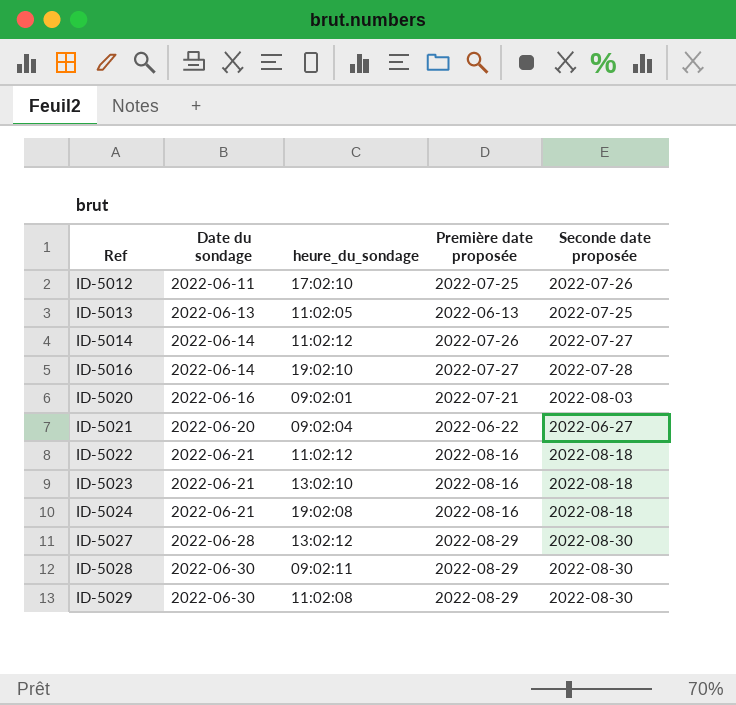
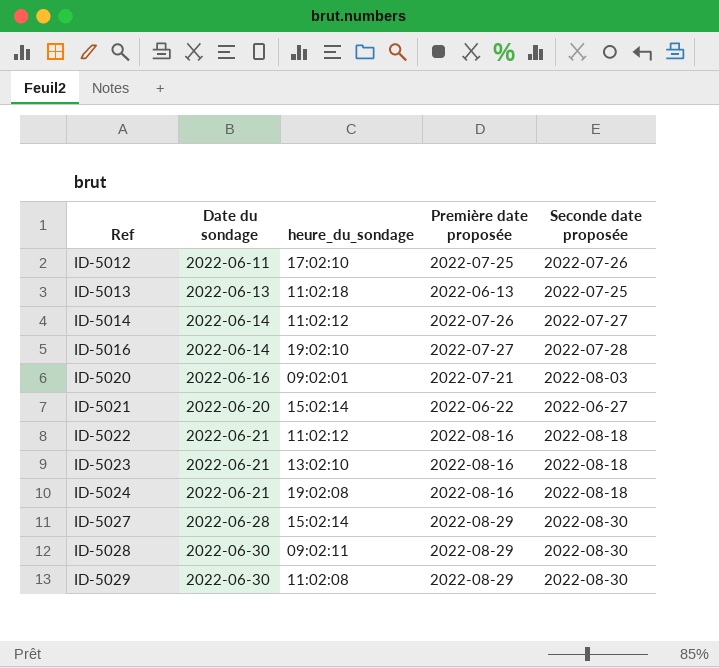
ID-5013 | heure_du_sondage: 11:02:05 -> 11:02:18
ID-5021 | heure_du_sondage: 09:02:04 -> 15:02:14
ID-5027 | heure_du_sondage: 13:02:12 -> 15:02:14

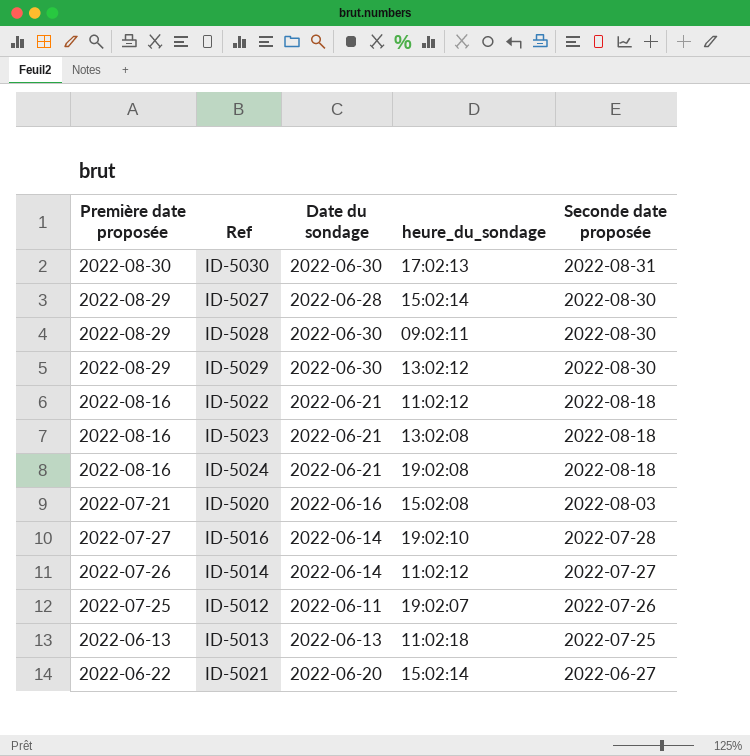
row order: Ref ascending -> Seconde date proposée descending
column Première date proposée | position: 4 -> 1
row ID-5030: none -> 2022-08-30 | 2022-06-30 | 17:02:13 | 2022-08-31
ID-5029 | heure_du_sondage: 11:02:08 -> 13:02:12
ID-5023 | heure_du_sondage: 13:02:10 -> 13:02:08
ID-5020 | heure_du_sondage: 09:02:01 -> 15:02:08
ID-5012 | heure_du_sondage: 17:02:10 -> 19:02:07

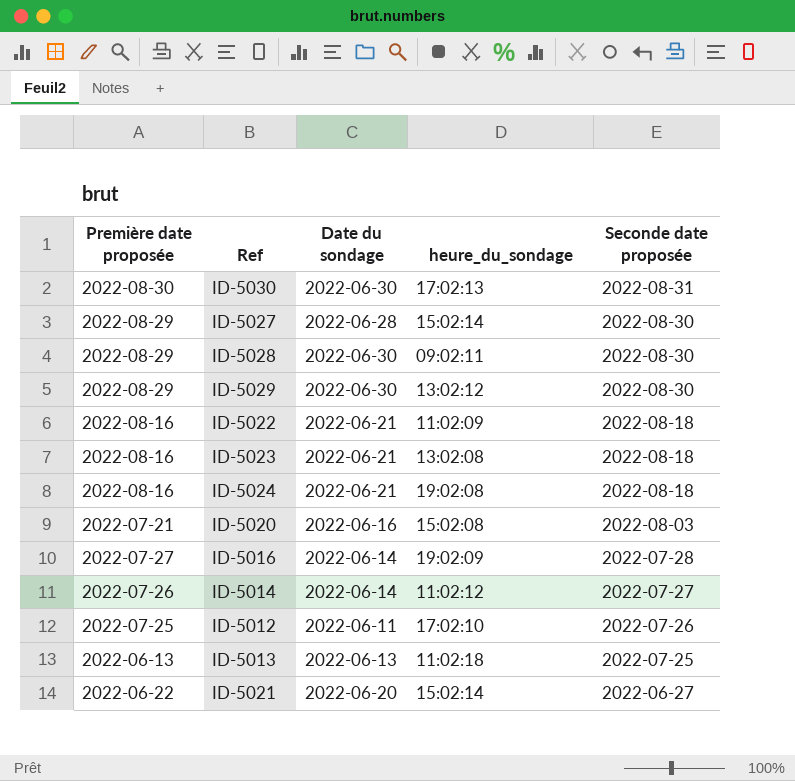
ID-5022 | heure_du_sondage: 11:02:12 -> 11:02:09
ID-5016 | heure_du_sondage: 19:02:10 -> 19:02:09
ID-5012 | heure_du_sondage: 19:02:07 -> 17:02:10

